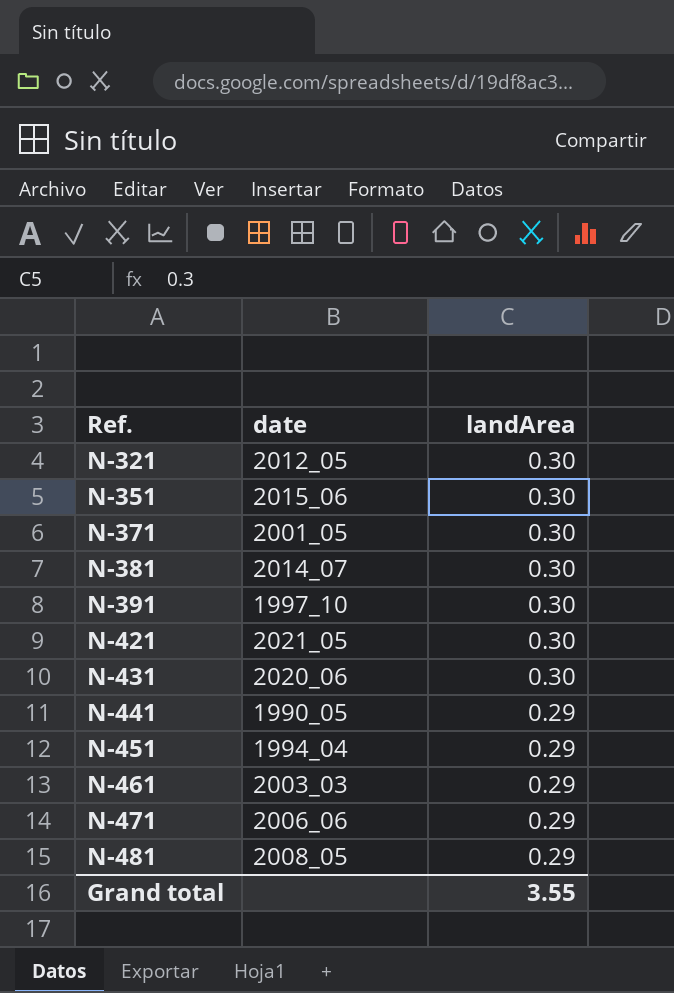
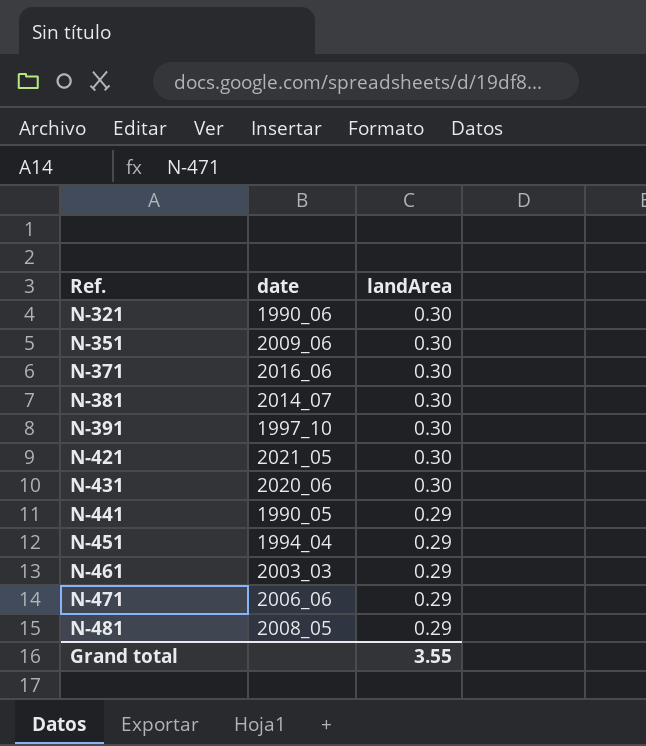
N-321 | date: 2012_05 -> 1990_06
N-351 | date: 2015_06 -> 2009_06
N-371 | date: 2001_05 -> 2016_06

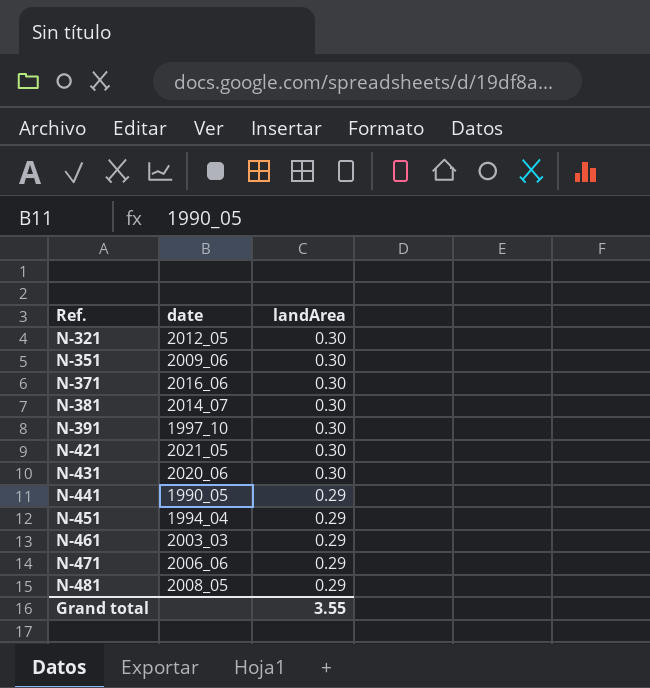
N-321 | date: 1990_06 -> 2012_05

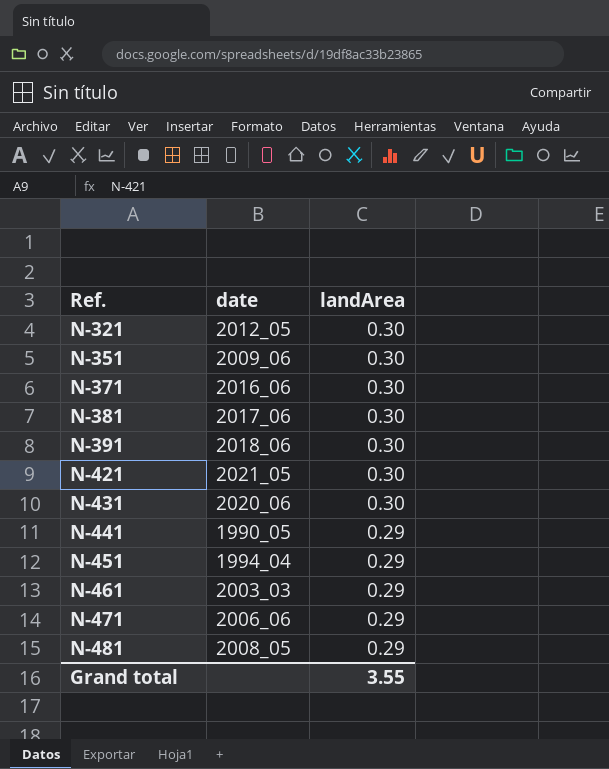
N-381 | date: 2014_07 -> 2017_06
N-391 | date: 1997_10 -> 2018_06

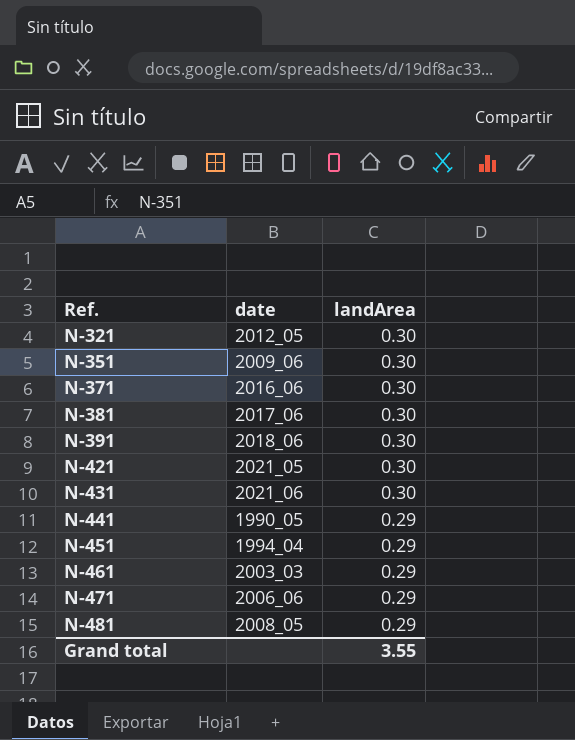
N-431 | date: 2020_06 -> 2021_06

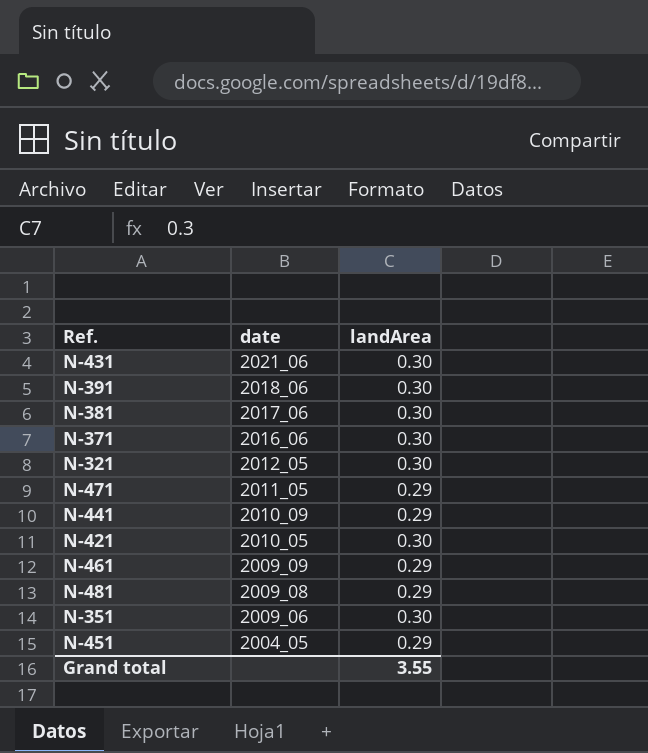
row order: Ref. ascending -> date descending
N-471 | date: 2006_06 -> 2011_05
N-441 | date: 1990_05 -> 2010_09
N-421 | date: 2021_05 -> 2010_05
N-461 | date: 2003_03 -> 2009_09
N-481 | date: 2008_05 -> 2009_08
N-451 | date: 1994_04 -> 2004_05

